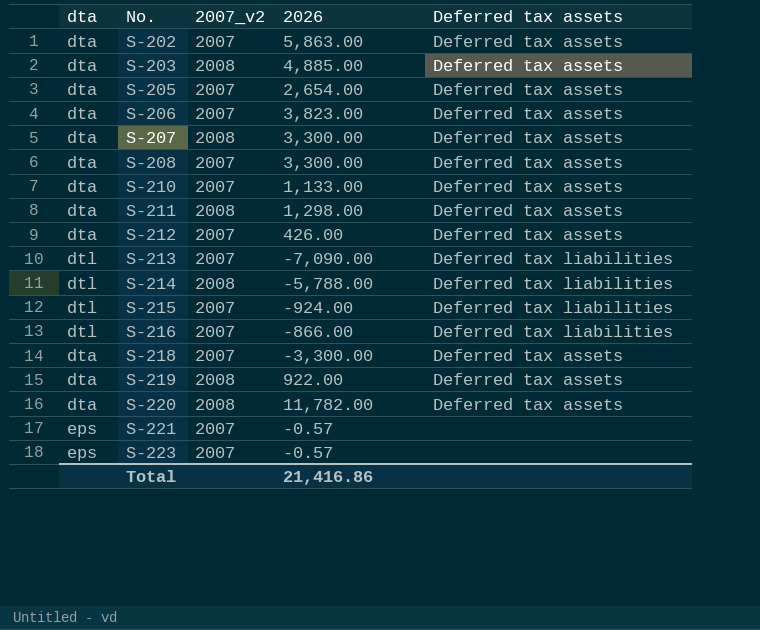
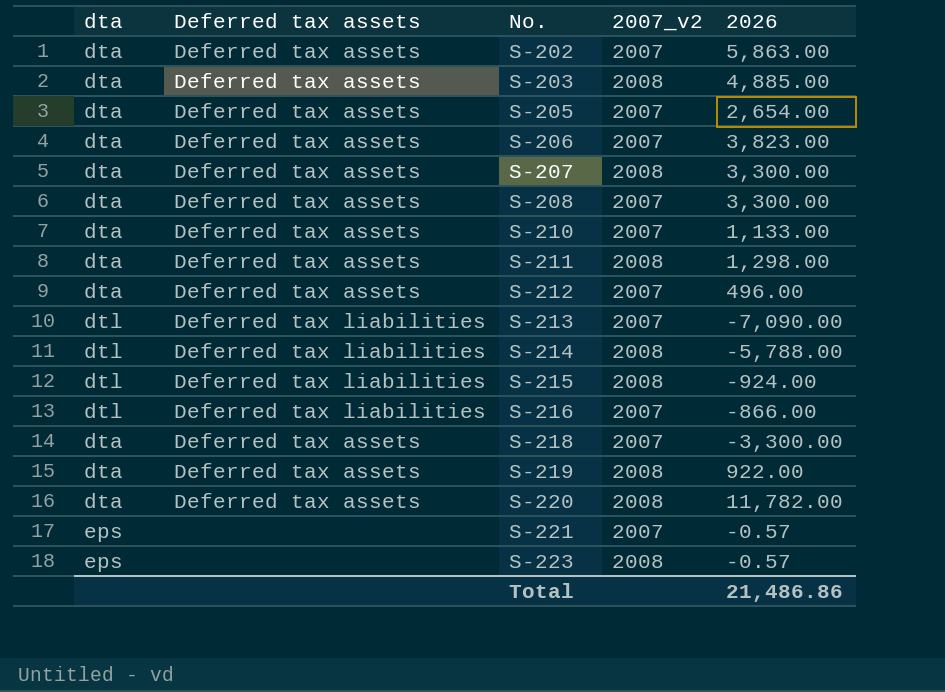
column Deferred tax assets | position: 5 -> 2
S-212 | 2026: 426.00 -> 496.00
S-215 | 2007_v2: 2007 -> 2008
S-223 | 2007_v2: 2007 -> 2008
Total | 2026: 21,416.86 -> 21,486.86

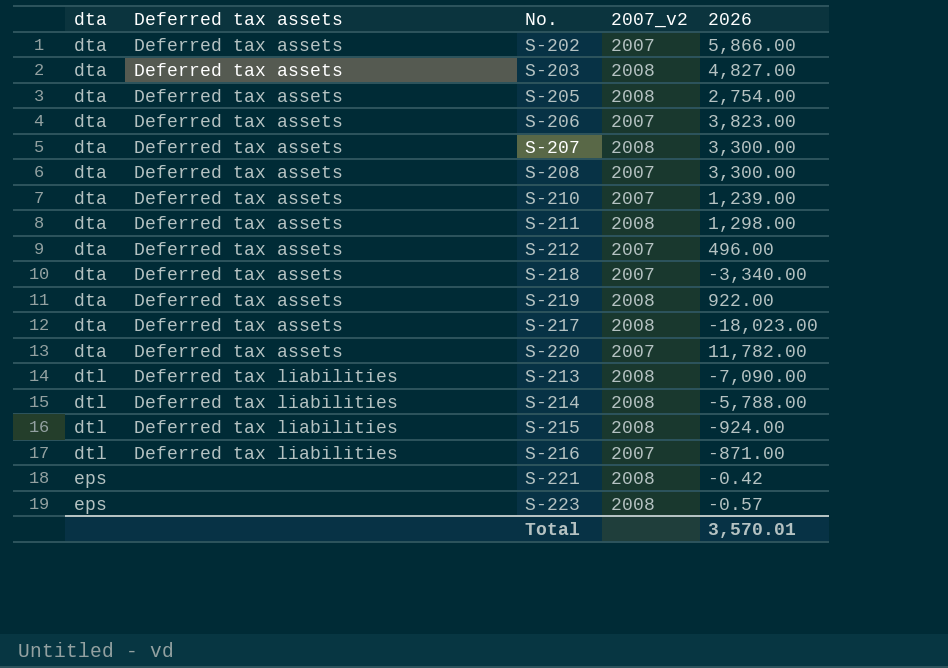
row order: No. ascending -> dta ascending
S-202 | 2026: 5,863.00 -> 5,866.00
S-203 | 2026: 4,885.00 -> 4,827.00
S-205 | 2007_v2: 2007 -> 2008
S-205 | 2026: 2,654.00 -> 2,754.00
S-210 | 2026: 1,133.00 -> 1,239.00
S-218 | 2026: -3,300.00 -> -3,340.00
row S-217: none -> dta | Deferred tax assets | 2008 | -18,023.00
S-220 | 2007_v2: 2008 -> 2007
S-213 | 2007_v2: 2007 -> 2008
S-216 | 2026: -866.00 -> -871.00
S-221 | 2007_v2: 2007 -> 2008
S-221 | 2026: -0.57 -> -0.42
Total | 2026: 21,486.86 -> 3,570.01

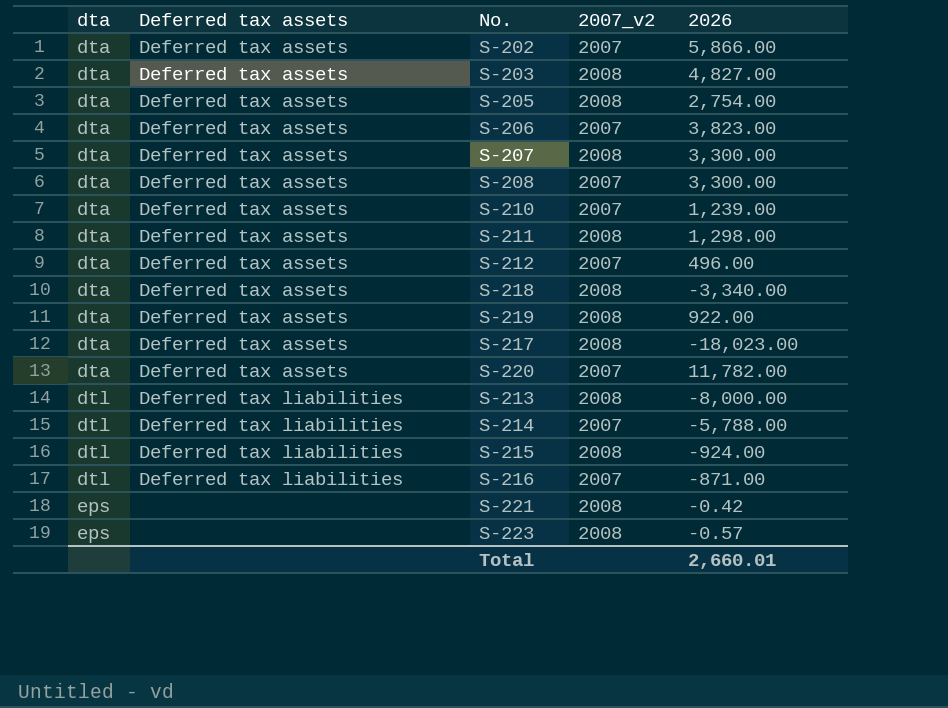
S-218 | 2007_v2: 2007 -> 2008
S-213 | 2026: -7,090.00 -> -8,000.00
S-214 | 2007_v2: 2008 -> 2007
Total | 2026: 3,570.01 -> 2,660.01

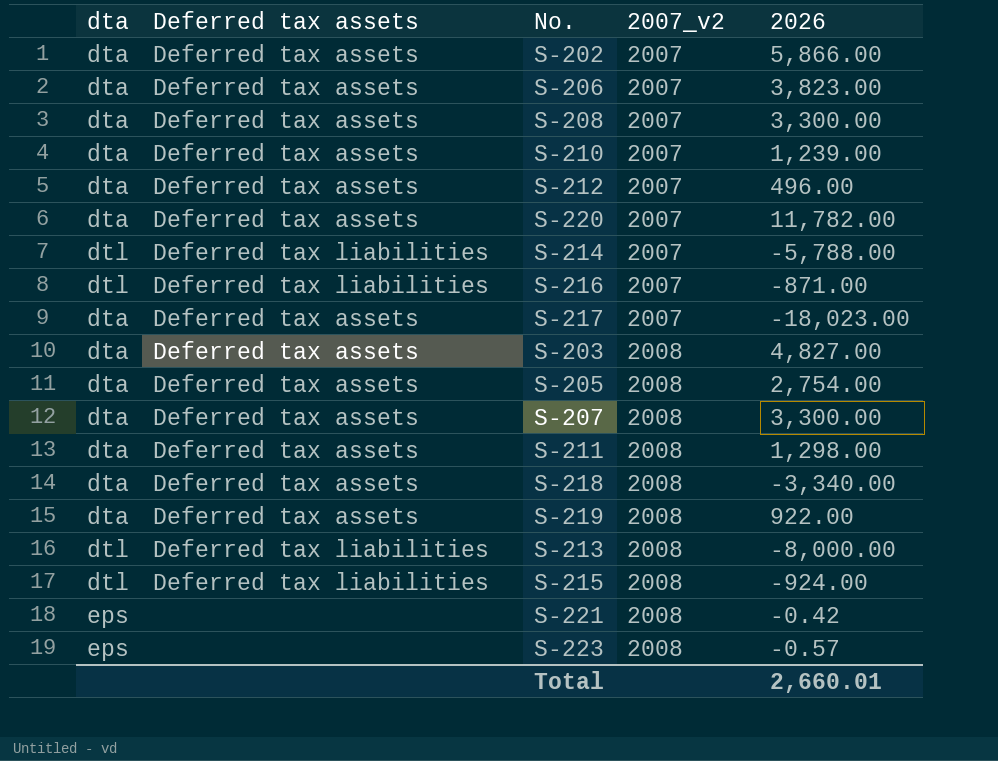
row order: dta ascending -> 2007_v2 ascending
S-217 | 2007_v2: 2008 -> 2007

